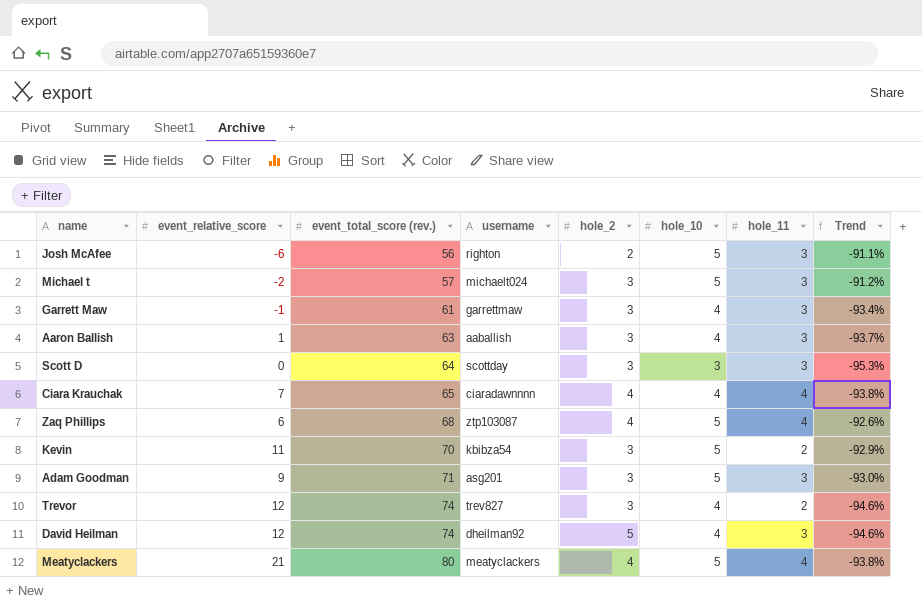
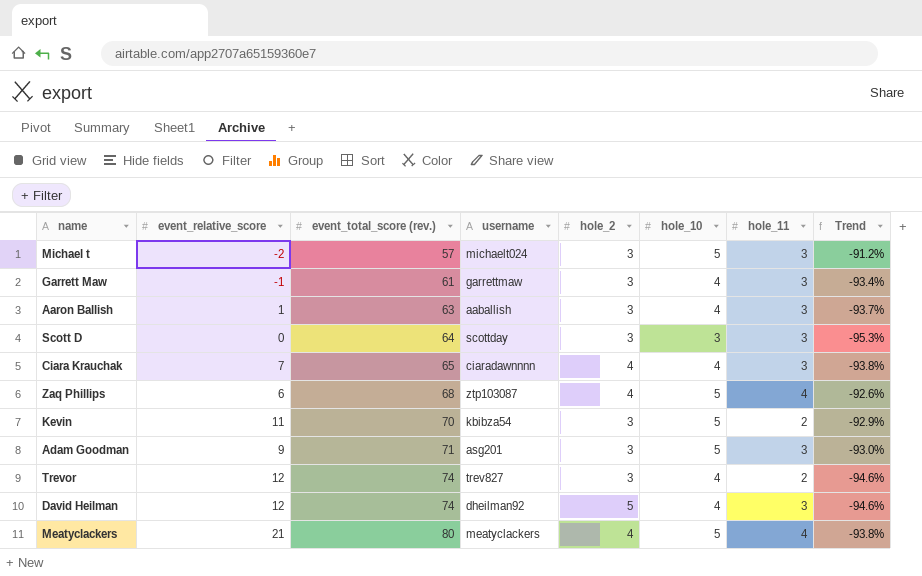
row Josh McAfee: -6 | 56 | righton | 2 | 5 | 3 | -91.1% -> none
Ciara Krauchak | hole_11: 4 -> 3

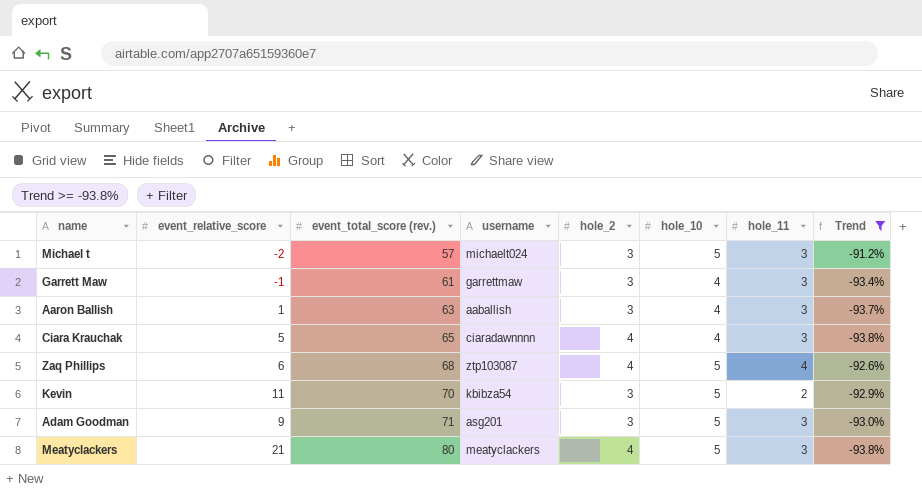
filter: none -> Trend >= -93.8%
Ciara Krauchak | event_relative_score: 7 -> 5
Meatyclackers | hole_11: 4 -> 3

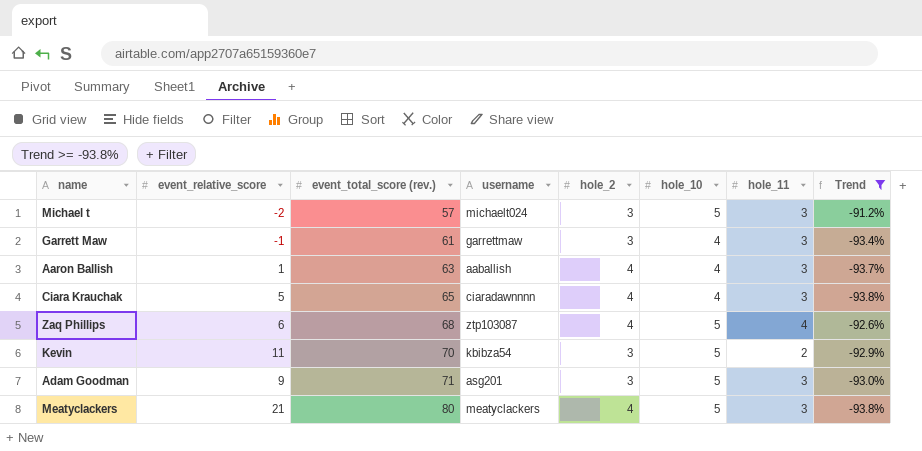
Aaron Ballish | hole_2: 3 -> 4

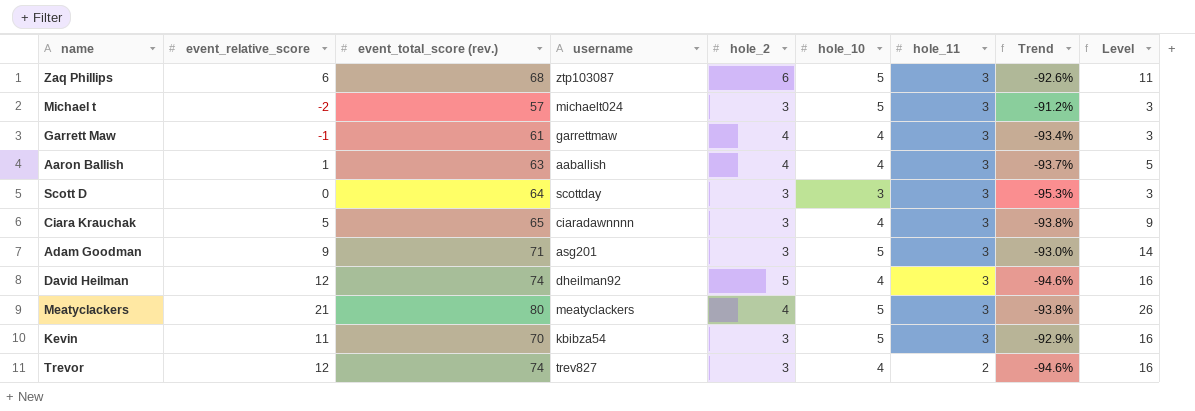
filter: Trend >= -93.8% -> none
row order: event_total_score (rev.) ascending -> hole_11 descending
column Level | formula: none -> [event_relative_score] + [hole_10]
Zaq Phillips | hole_2: 4 -> 6
Zaq Phillips | hole_11: 4 -> 3
Garrett Maw | hole_2: 3 -> 4
Ciara Krauchak | hole_2: 4 -> 3
Kevin | hole_11: 2 -> 3

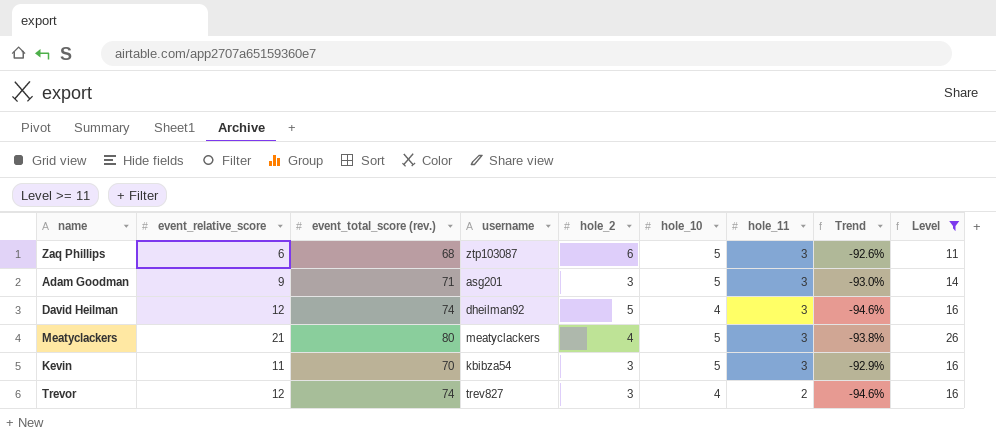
filter: none -> Level >= 11

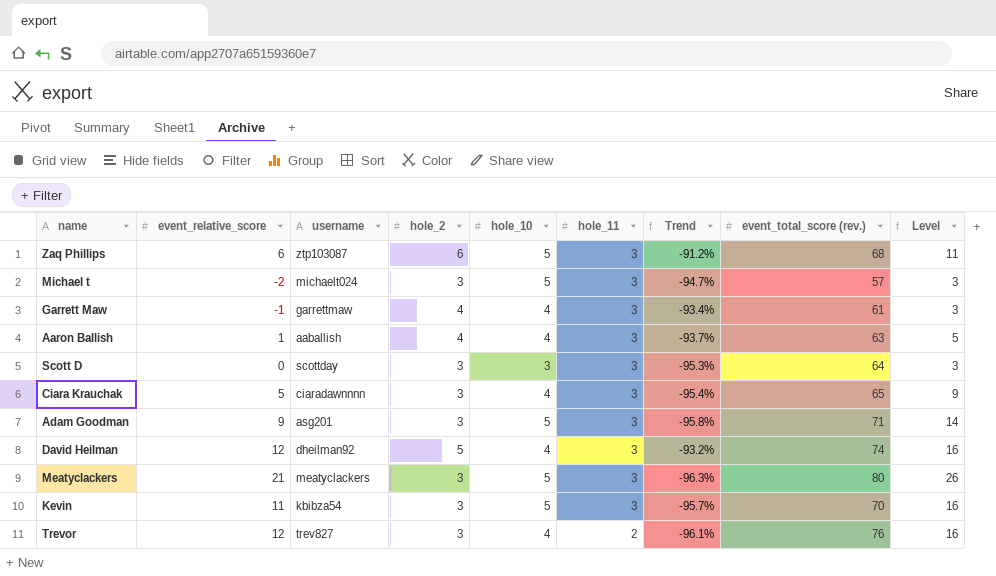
filter: Level >= 11 -> none
column Trend | formula: ([hole_10] - [event_total_score (rev.)]) / [event_total_score (rev.)] -> ([hole_2] - [event_total_score (rev.)]) / [event_total_score (rev.)]
column event_total_score (rev.) | position: 3 -> 8
Meatyclackers | hole_2: 4 -> 3
Trevor | event_total_score (rev.): 74 -> 76

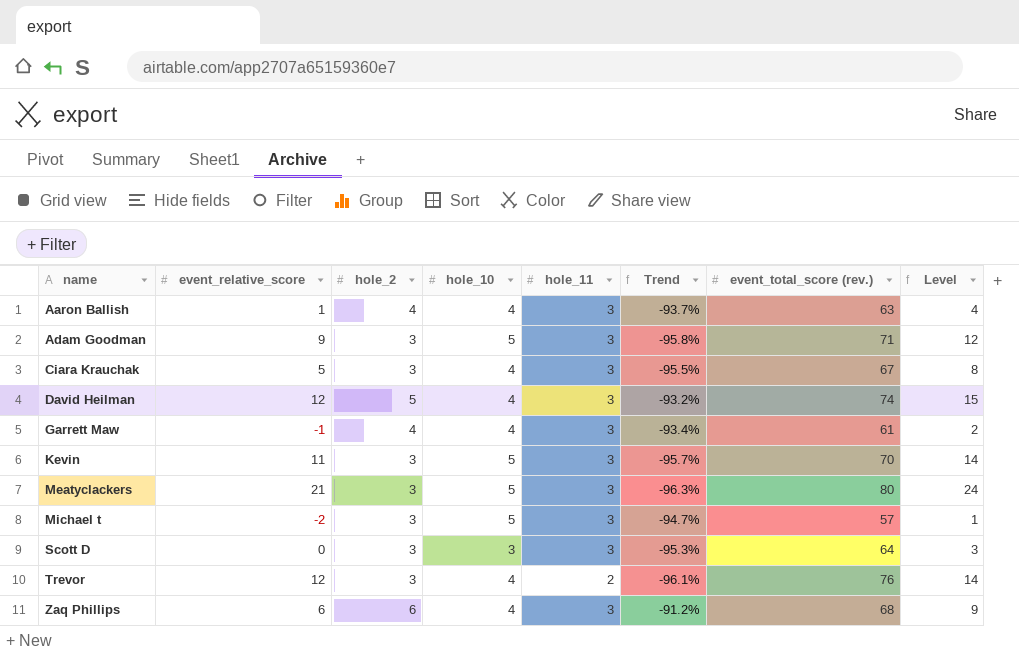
row order: hole_11 descending -> name ascending
column username | position: 3 -> none
column Level | formula: [event_relative_score] + [hole_10] -> [event_relative_score] + [hole_11]
Ciara Krauchak | Trend: -95.4% -> -95.5%
Ciara Krauchak | event_total_score (rev.): 65 -> 67
Zaq Phillips | hole_10: 5 -> 4

